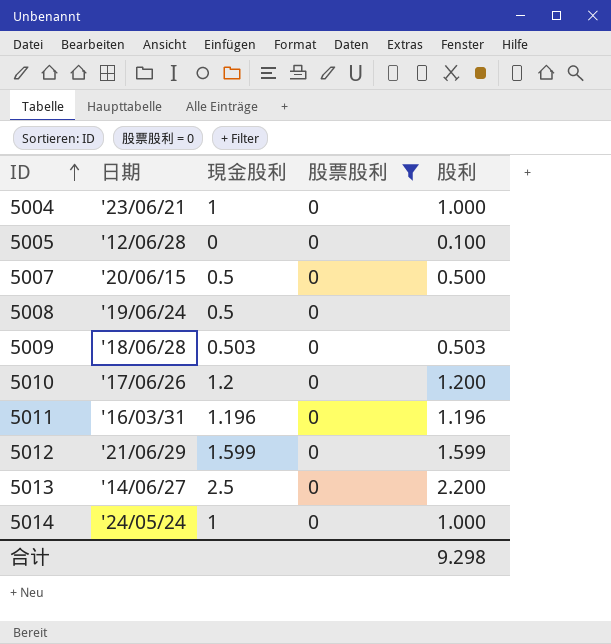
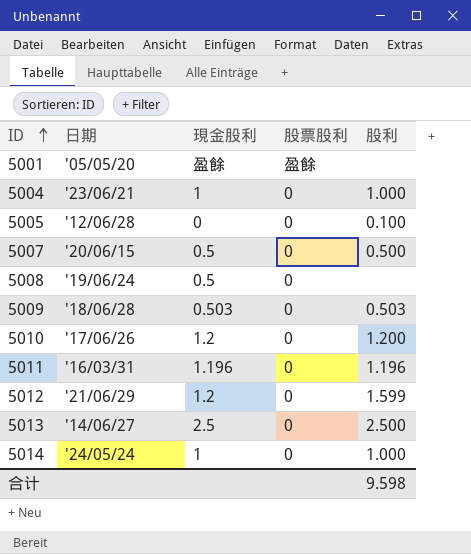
filter: 股票股利 = 0 -> none
5012 | 現金股利: 1.599 -> 1.2
5013 | 股利: 2.200 -> 2.500
合计 | 股利: 9.298 -> 9.598

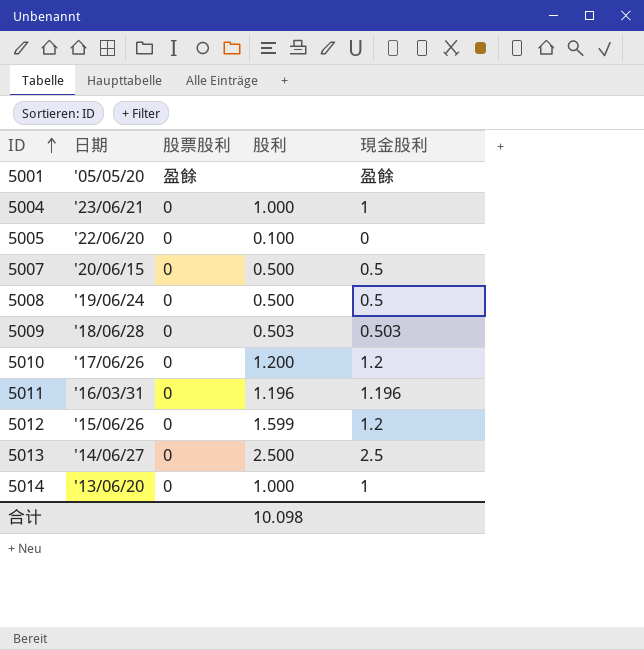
column 現金股利 | position: 3 -> 5
5005 | 日期: '12/06/28 -> '22/06/20
5008 | 股利: none -> 0.500
5012 | 日期: '21/06/29 -> '15/06/26
5014 | 日期: '24/05/24 -> '13/06/20
合计 | 股利: 9.598 -> 10.098

